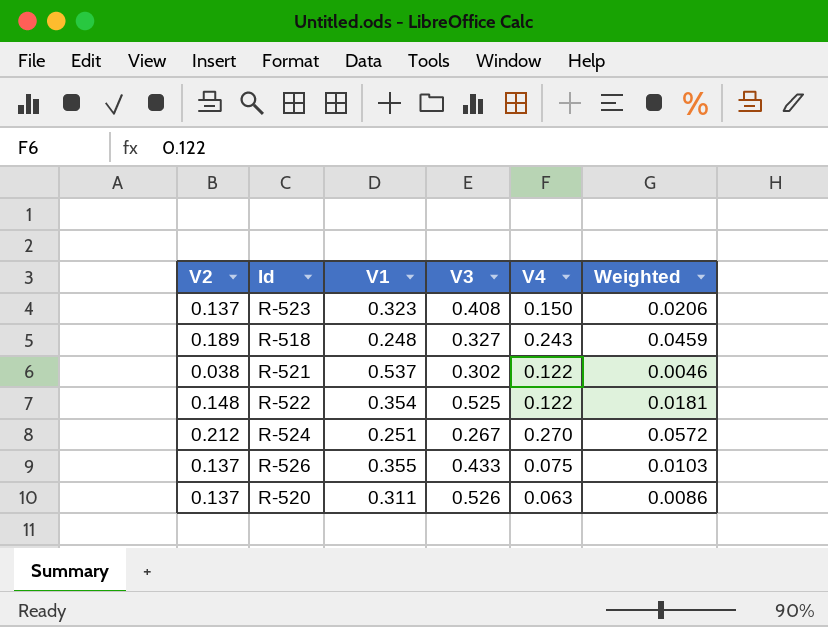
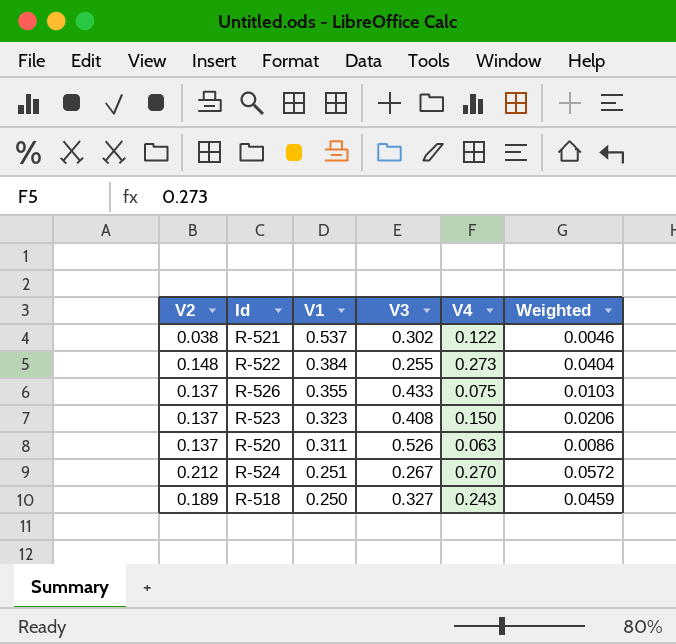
row order: none -> V1 descending
R-522 | V1: 0.354 -> 0.384
R-522 | V3: 0.525 -> 0.255
R-522 | V4: 0.122 -> 0.273
R-522 | Weighted: 0.0181 -> 0.0404
R-518 | V1: 0.248 -> 0.250

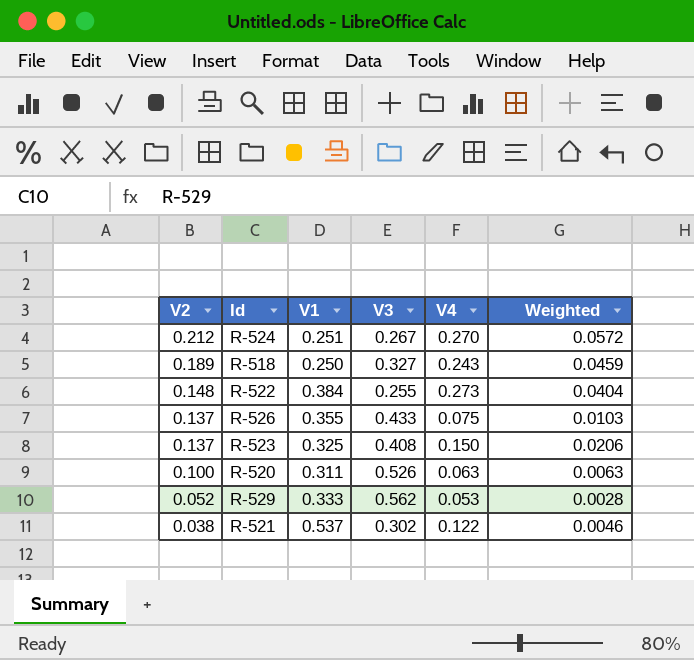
row order: V1 descending -> V2 descending
R-523 | V1: 0.323 -> 0.325
R-520 | V2: 0.137 -> 0.100
R-520 | Weighted: 0.0086 -> 0.0063
row R-529: none -> 0.052 | 0.333 | 0.562 | 0.053 | 0.0028

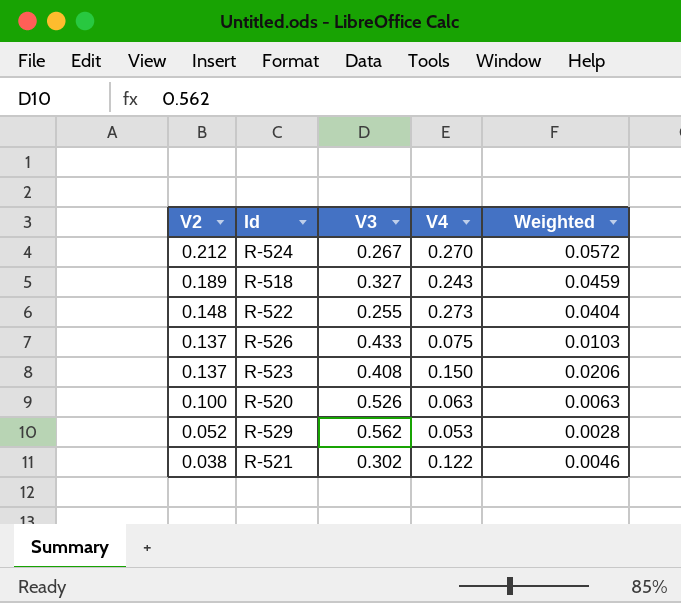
column V1 | position: 3 -> none

